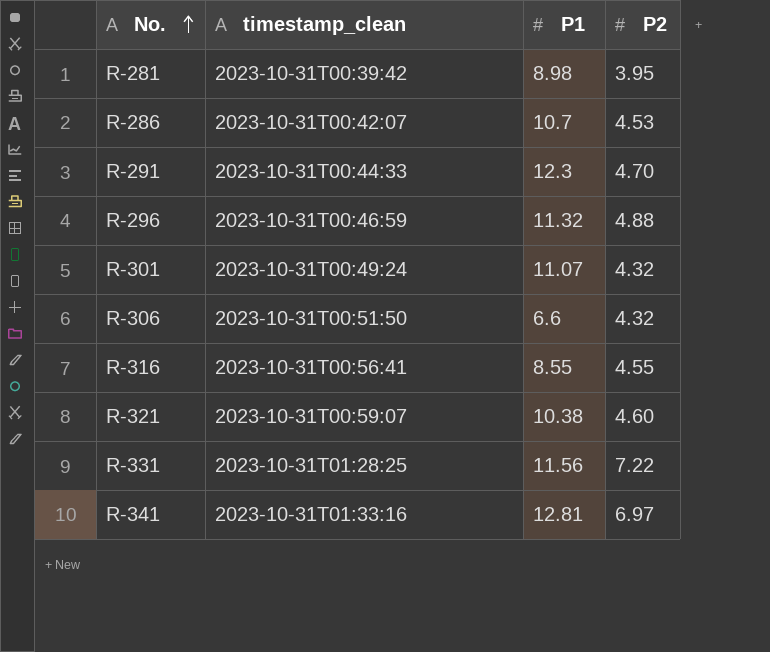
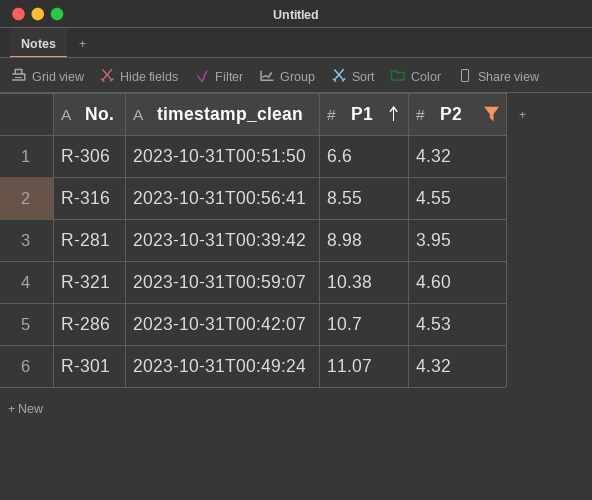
filter: none -> P2 <= 4.60
row order: No. ascending -> P1 ascending

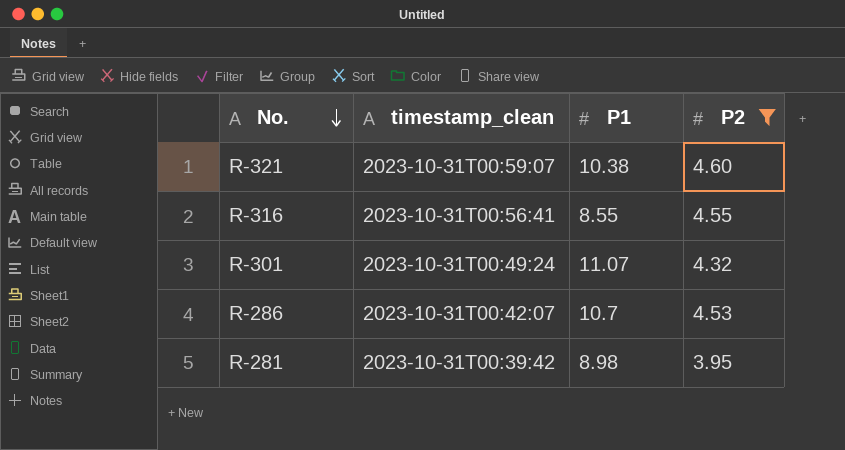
row order: P1 ascending -> No. descending
row R-306: 2023-10-31T00:51:50 | 6.6 | 4.32 -> none

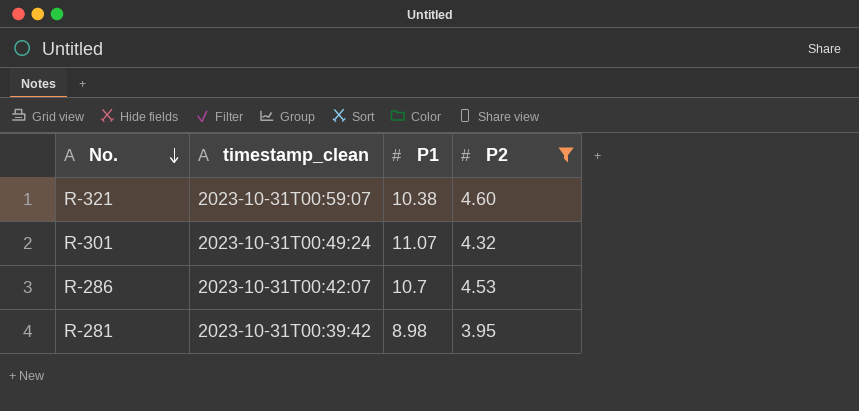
row R-316: 2023-10-31T00:56:41 | 8.55 | 4.55 -> none

